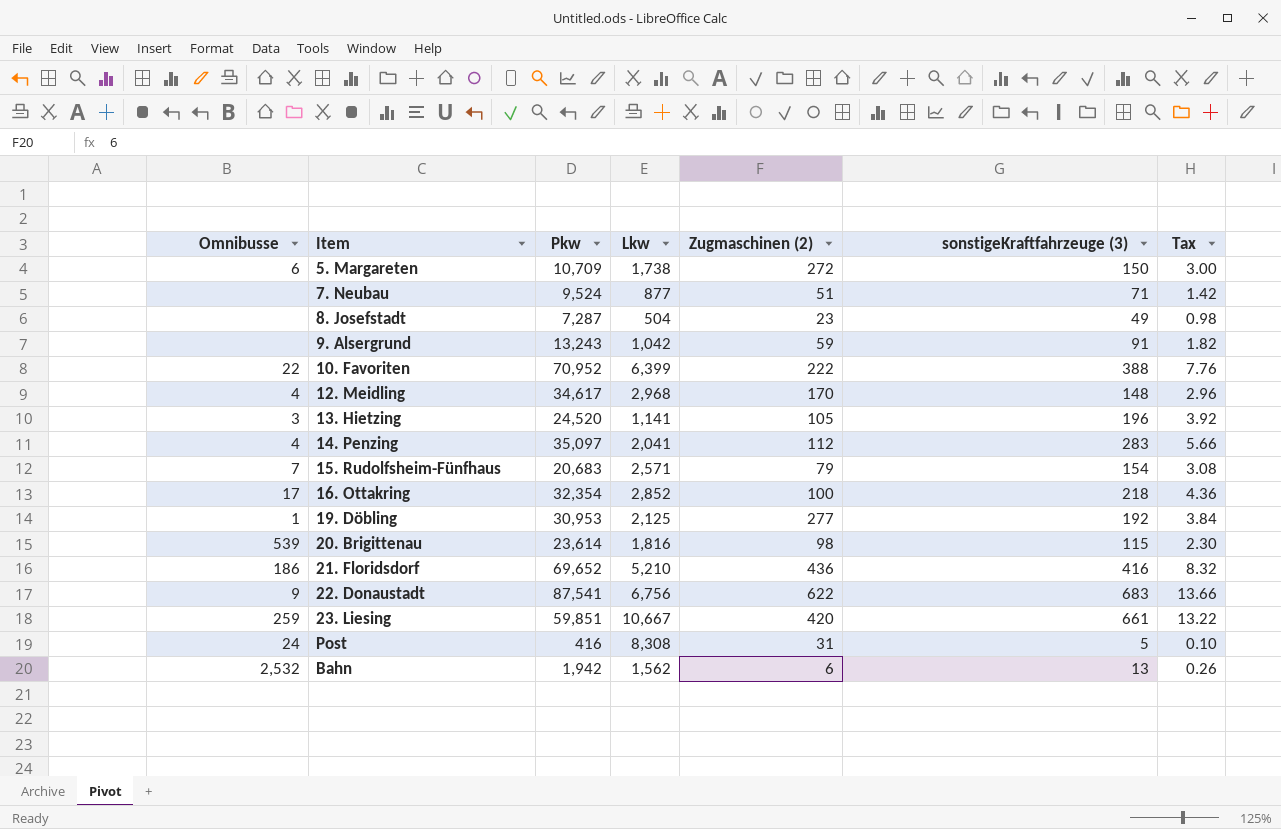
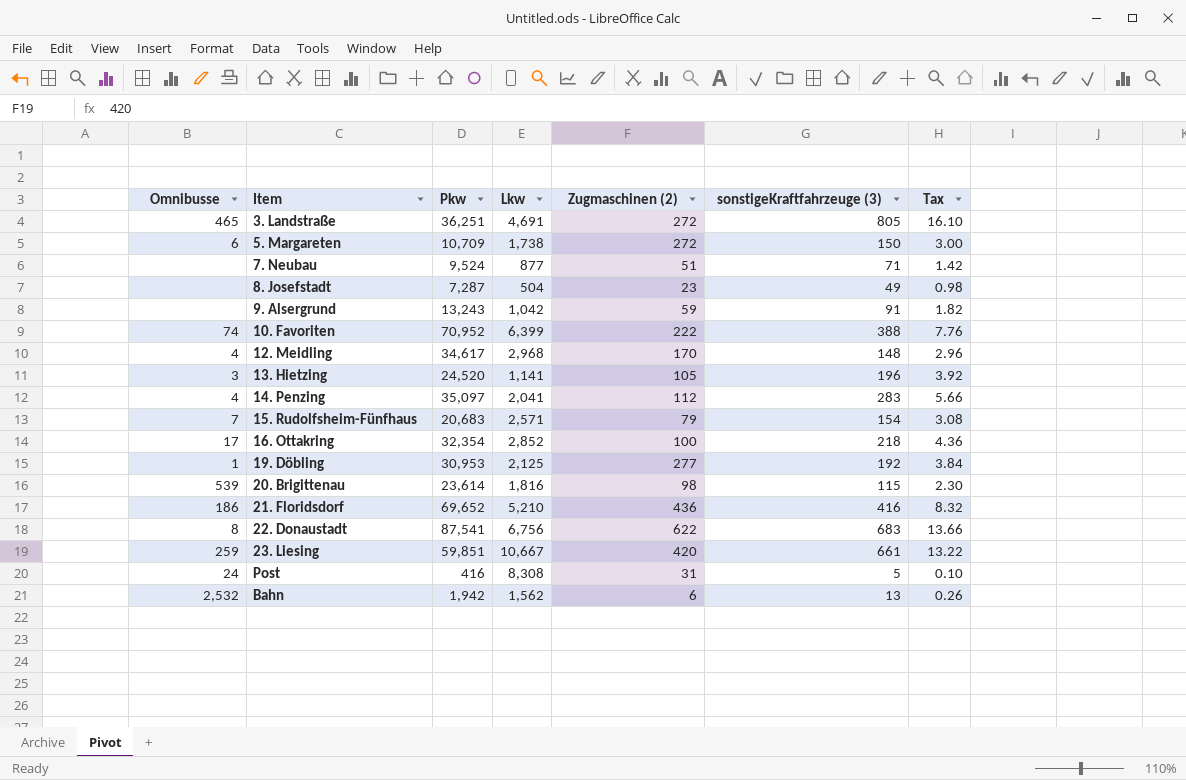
row 3. Landstraße: none -> 465 | 36,251 | 4,691 | 272 | 805 | 16.10
10. Favoriten | Omnibusse: 22 -> 74
22. Donaustadt | Omnibusse: 9 -> 8

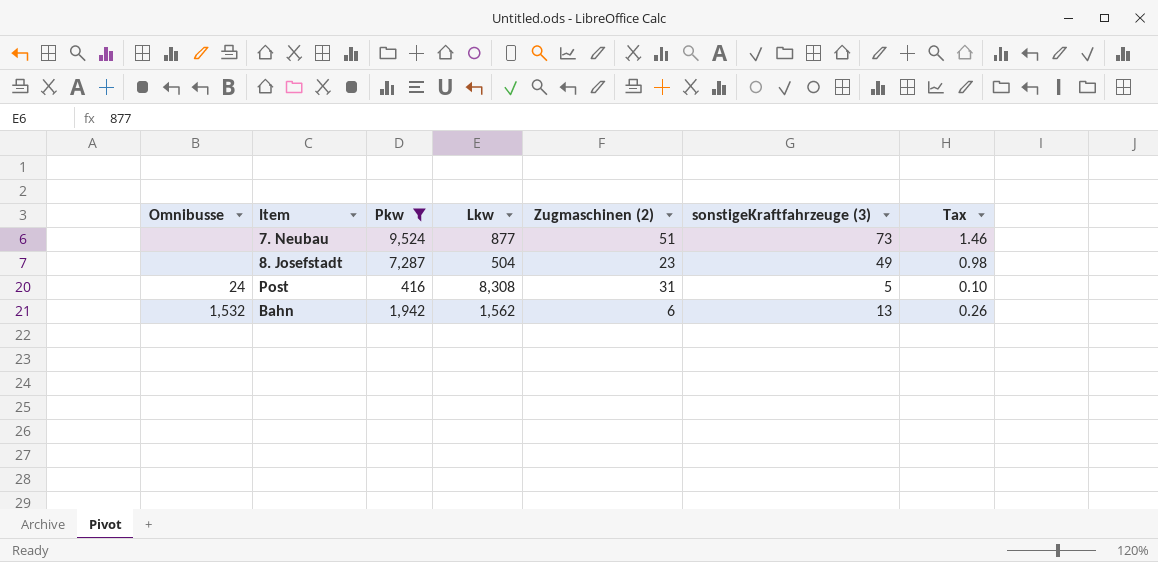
filter: none -> Pkw <= 9,524
7. Neubau | sonstigeKraftfahrzeuge (3): 71 -> 73
7. Neubau | Tax: 1.42 -> 1.46
Bahn | Omnibusse: 2,532 -> 1,532

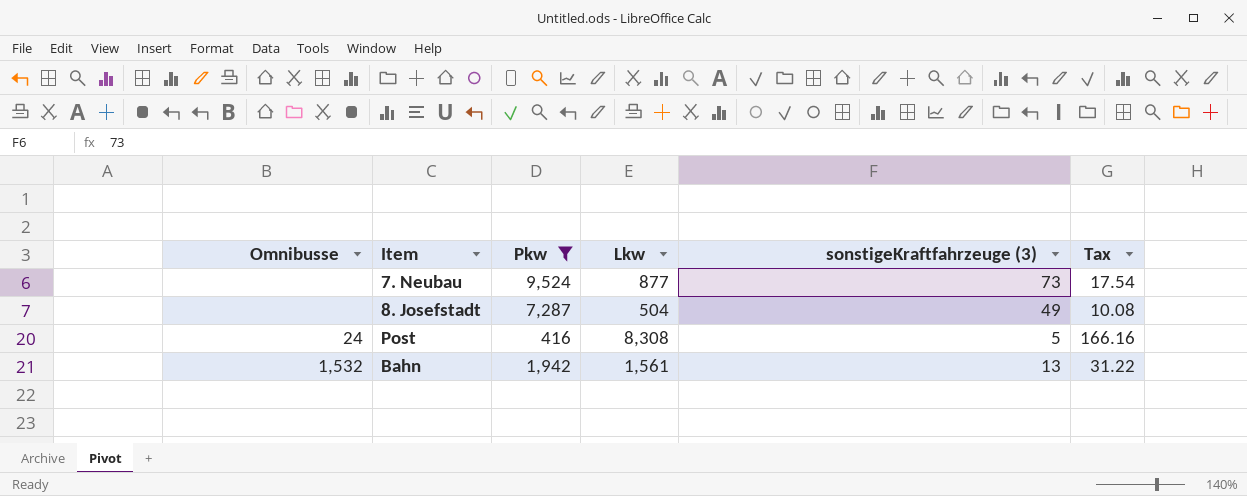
column Zugmaschinen (2) | position: 5 -> none
column Tax | formula: [sonstigeKraftfahrzeuge (3)] * 0.02 -> [Lkw] * 0.02
Bahn | Lkw: 1,562 -> 1,561

